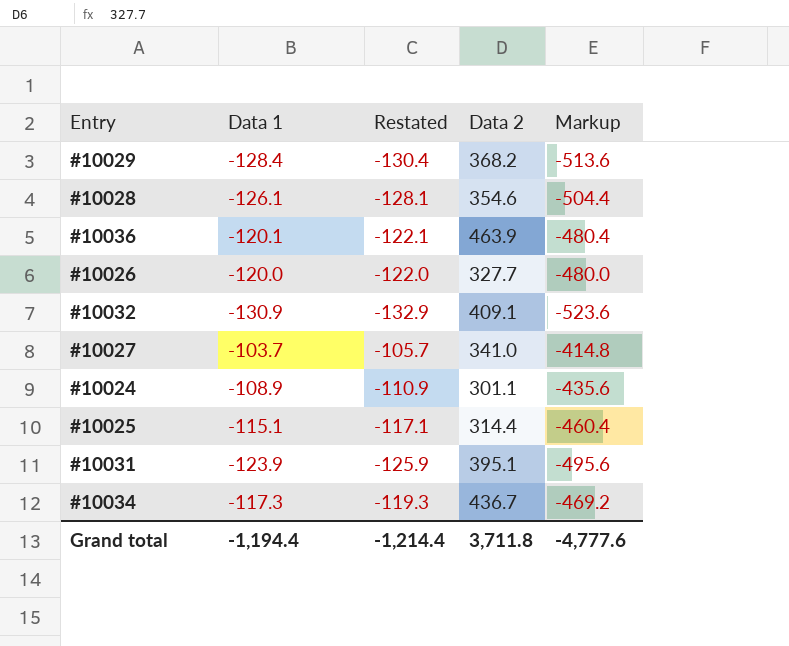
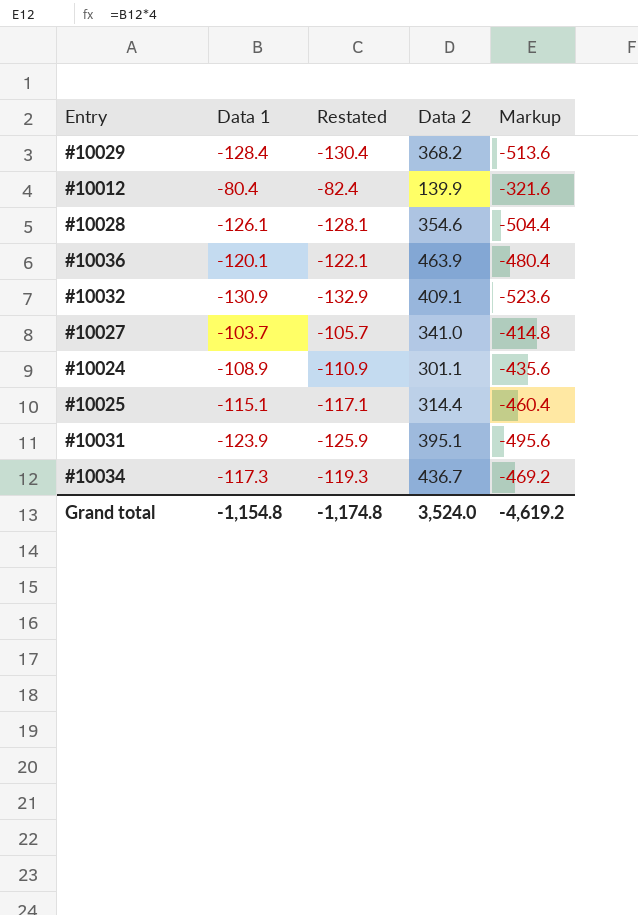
row #10026: -120.0 | -122.0 | 327.7 | -480.0 -> none
row #10012: none -> -80.4 | -82.4 | 139.9 | -321.6
Grand total | Data 1: -1,194.4 -> -1,154.8
Grand total | Restated: -1,214.4 -> -1,174.8
Grand total | Data 2: 3,711.8 -> 3,524.0
Grand total | Markup: -4,777.6 -> -4,619.2

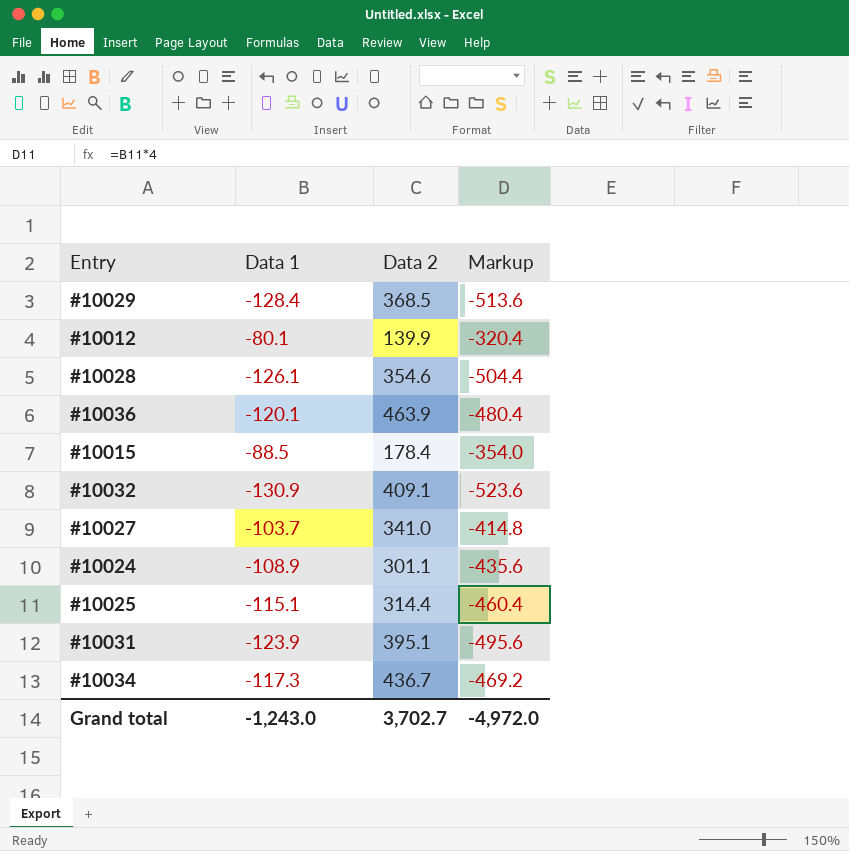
column Restated | formula: [Data 1] - 2 -> none
#10029 | Data 2: 368.2 -> 368.5
#10012 | Data 1: -80.4 -> -80.1
#10012 | Markup: -321.6 -> -320.4
row #10015: none -> -88.5 | 178.4 | -354.0
Grand total | Data 1: -1,154.8 -> -1,243.0
Grand total | Data 2: 3,524.0 -> 3,702.7
Grand total | Markup: -4,619.2 -> -4,972.0

